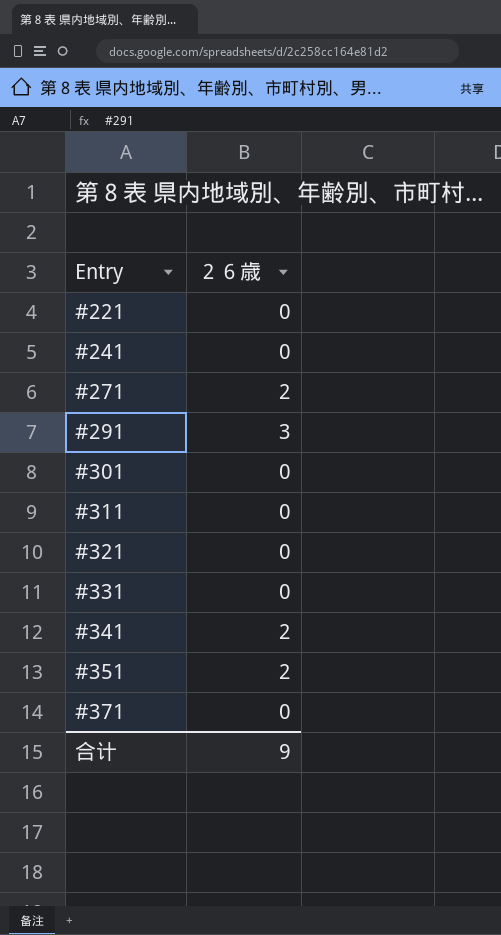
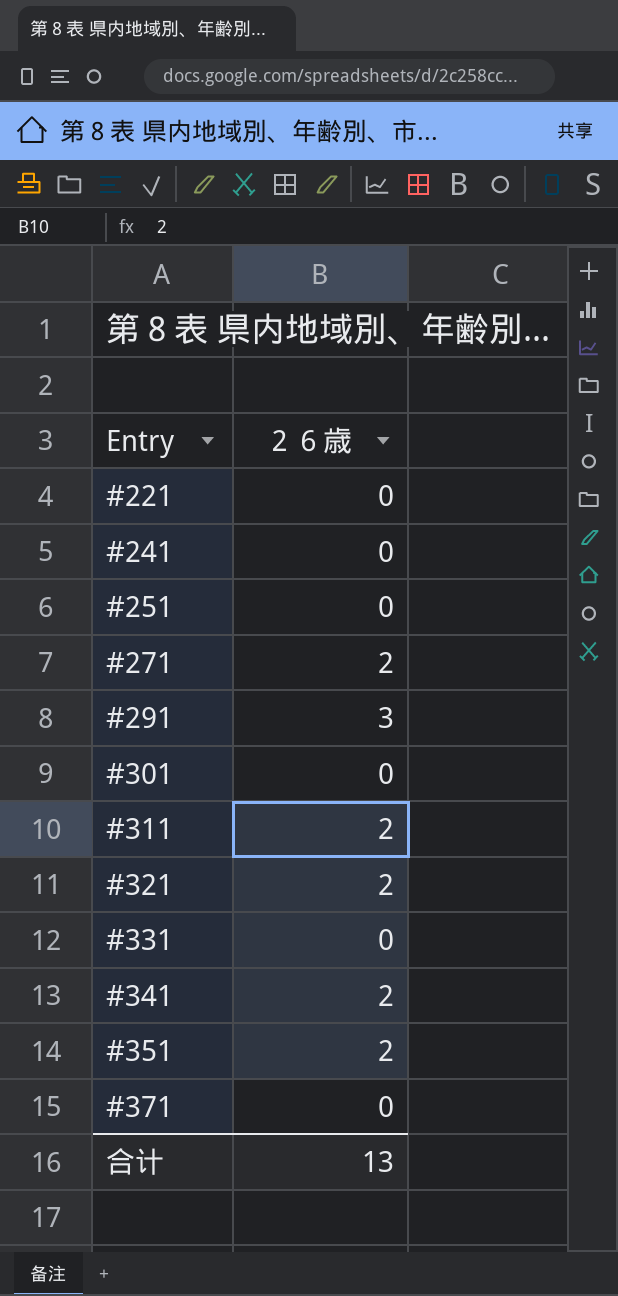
row #251: none -> 0
#311 | ２６歳: 0 -> 2
#321 | ２６歳: 0 -> 2
合计 | ２６歳: 9 -> 13

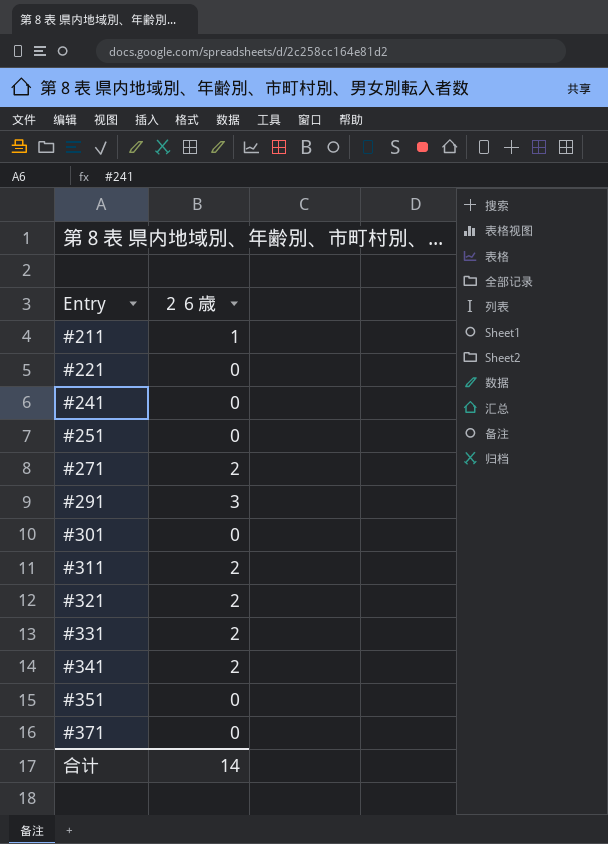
row #211: none -> 1
#331 | ２６歳: 0 -> 2
#351 | ２６歳: 2 -> 0
合计 | ２６歳: 13 -> 14

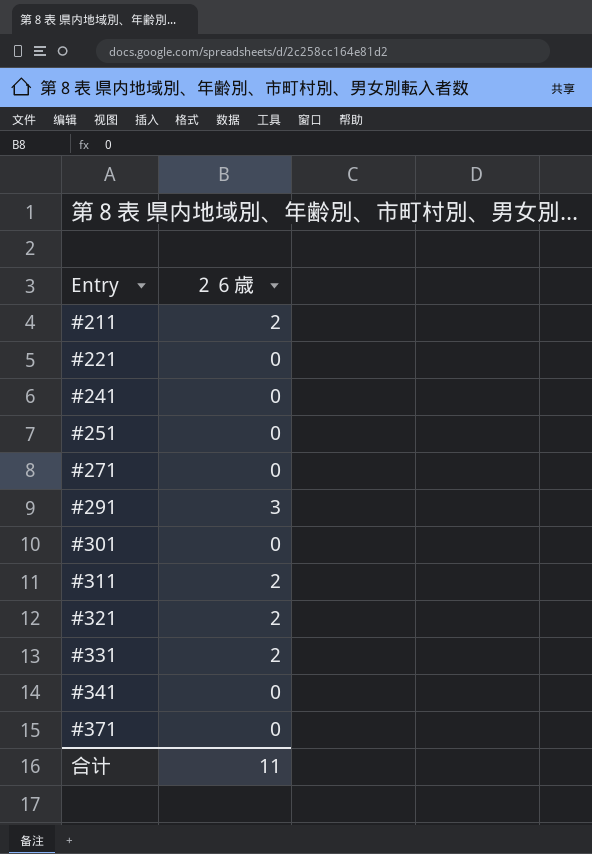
row #351: 0 -> none
#211 | ２６歳: 1 -> 2
#271 | ２６歳: 2 -> 0
#341 | ２６歳: 2 -> 0
合计 | ２６歳: 14 -> 11

